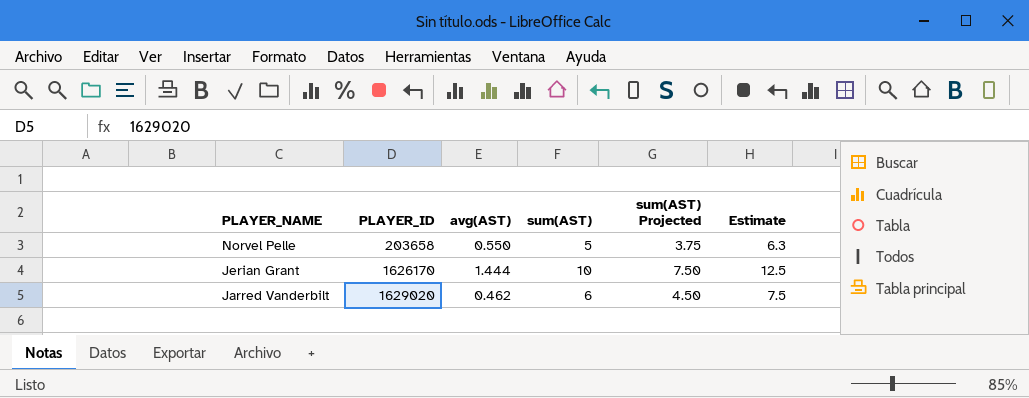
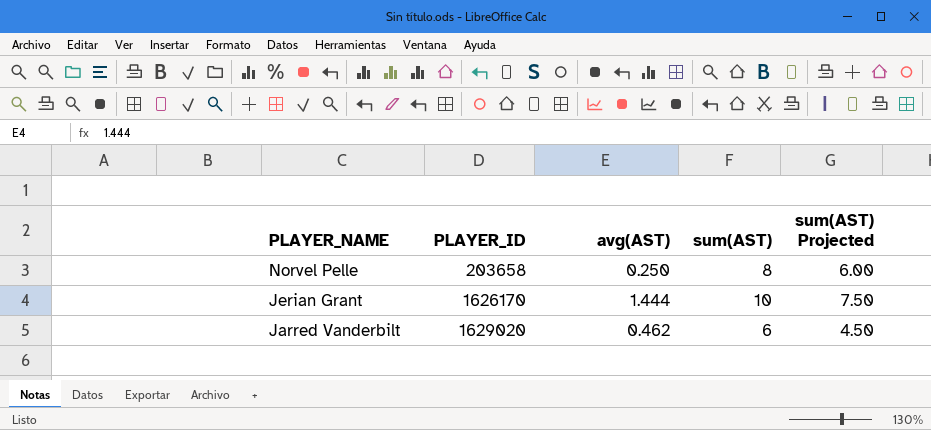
column Estimate | formula: [sum(AST)] * 1.25 -> none
Norvel Pelle | avg(AST): 0.550 -> 0.250
Norvel Pelle | sum(AST): 5 -> 8
Norvel Pelle | sum(AST) Projected: 3.75 -> 6.00

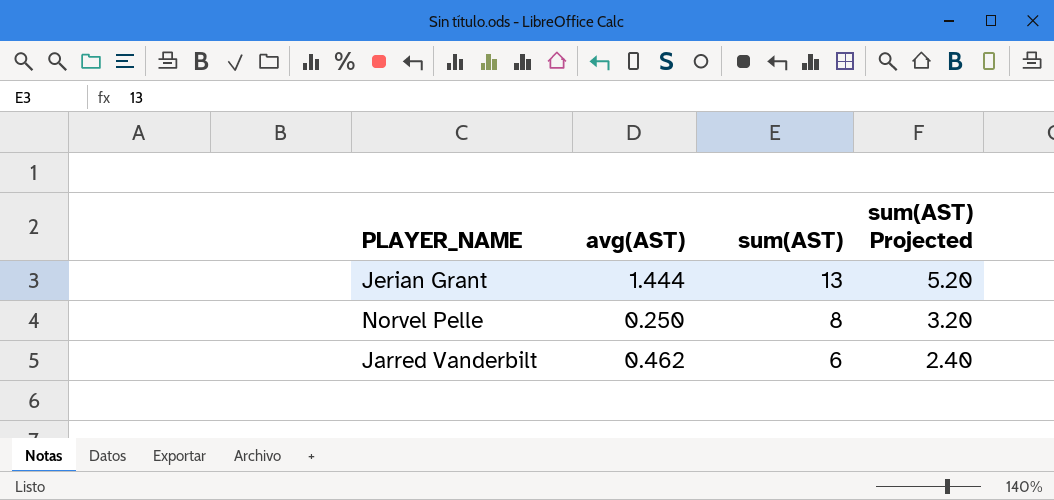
row order: PLAYER_NAME descending -> sum(AST) descending
column PLAYER_ID | position: 2 -> none
column sum(AST) Projected | formula: [sum(AST)] * 0.75 -> [sum(AST)] * 0.4
Jerian Grant | sum(AST): 10 -> 13

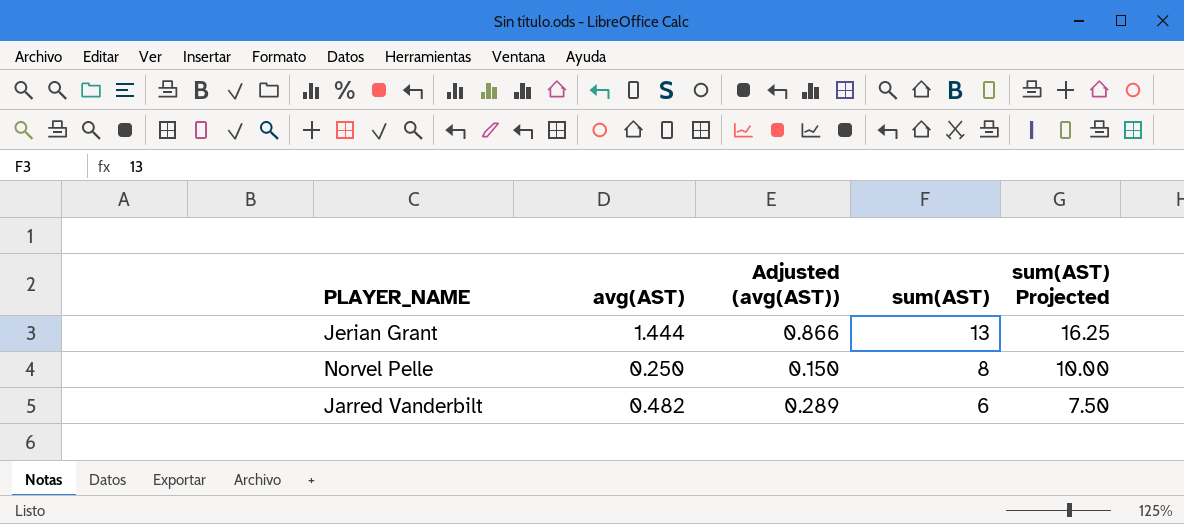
column Adjusted (avg(AST)) | formula: none -> [avg(AST)] * 0.6
column sum(AST) Projected | formula: [sum(AST)] * 0.4 -> [sum(AST)] * 1.25
Jarred Vanderbilt | avg(AST): 0.462 -> 0.482

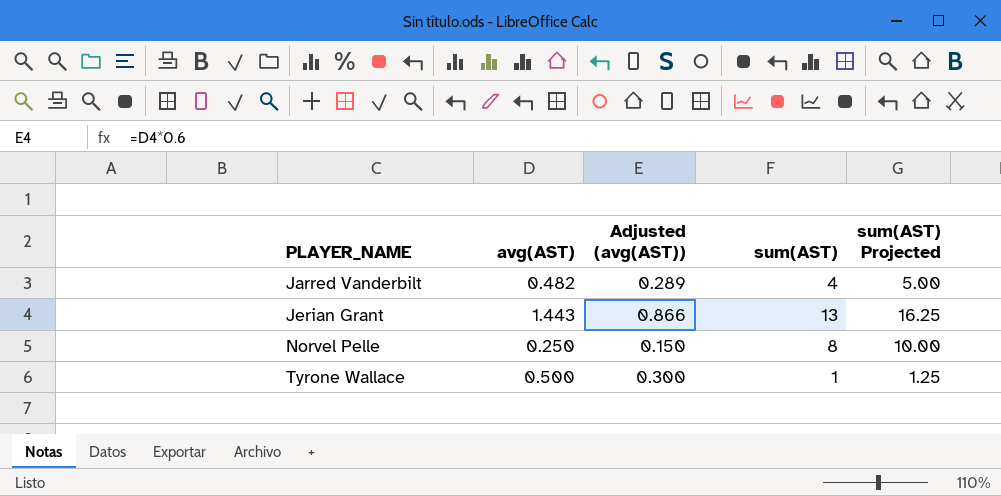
row order: sum(AST) descending -> PLAYER_NAME ascending
Jarred Vanderbilt | sum(AST): 6 -> 4
Jarred Vanderbilt | sum(AST) Projected: 7.50 -> 5.00
Jerian Grant | avg(AST): 1.444 -> 1.443
row Tyrone Wallace: none -> 0.500 | 0.300 | 1 | 1.25

